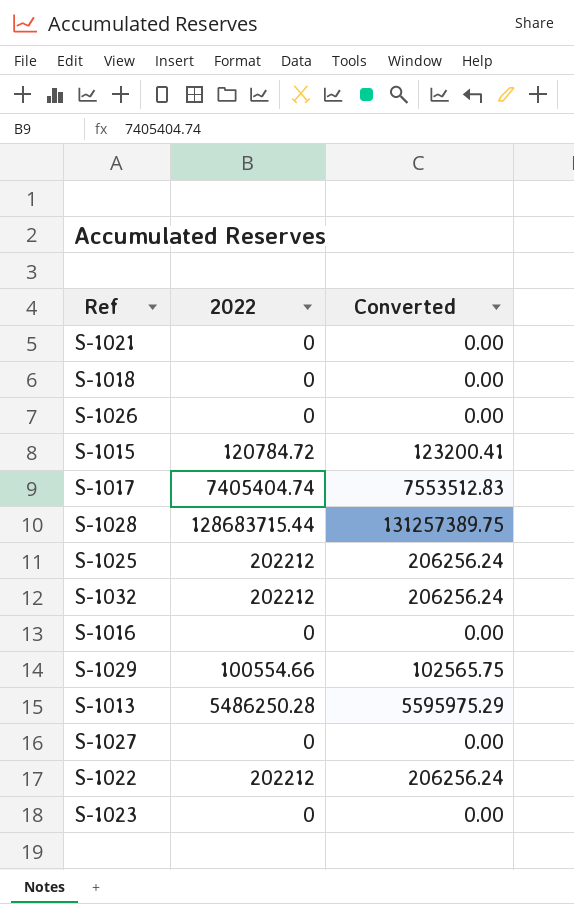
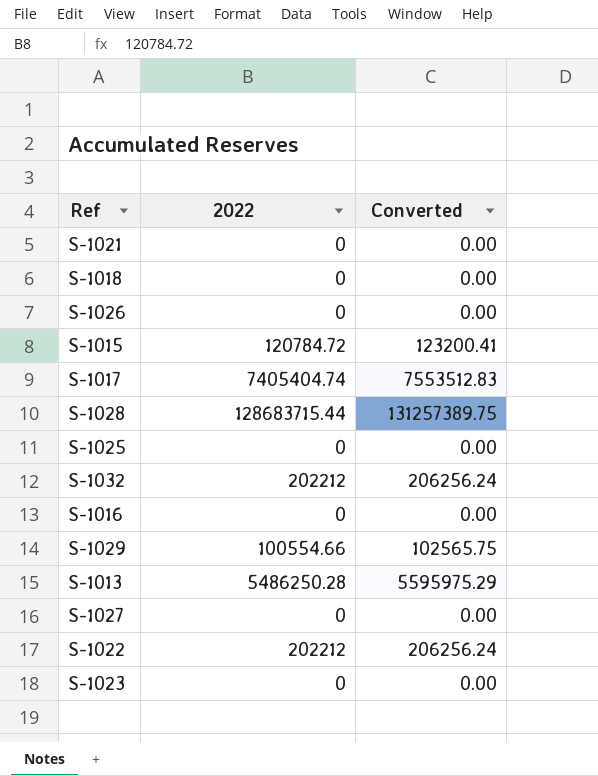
S-1025 | 2022: 202212 -> 0
S-1025 | Converted: 206256.24 -> 0.00

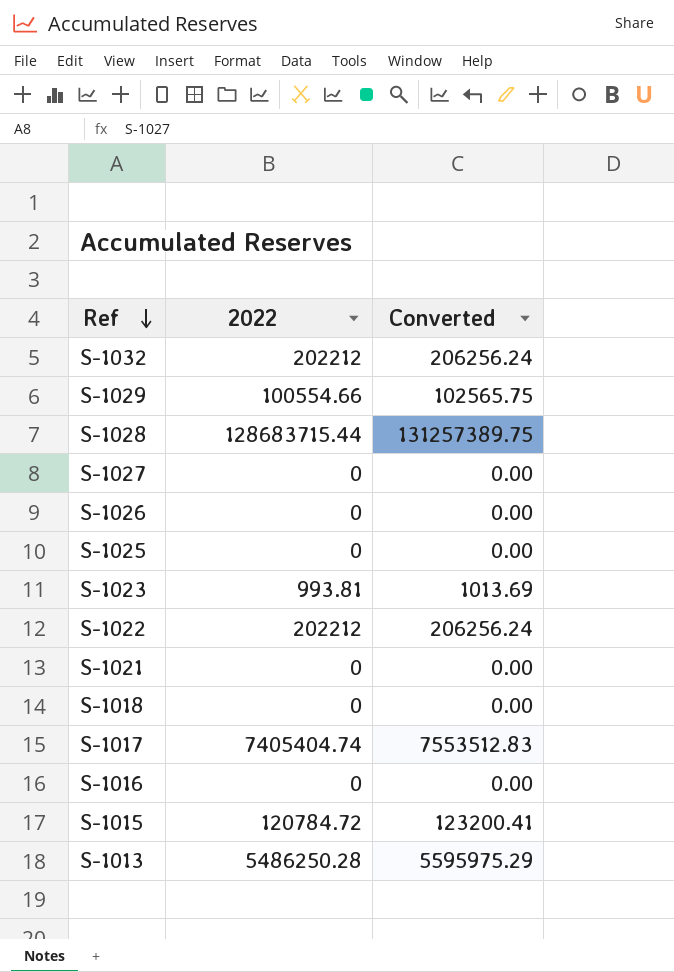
row order: none -> Ref descending
S-1023 | 2022: 0 -> 993.81
S-1023 | Converted: 0.00 -> 1013.69

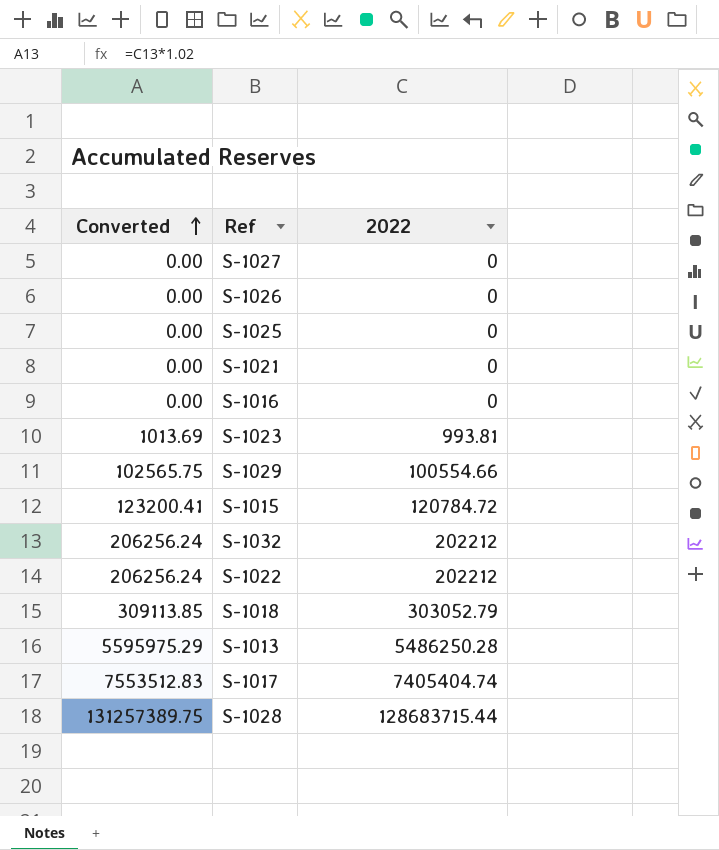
row order: Ref descending -> Converted ascending
column Converted | position: 3 -> 1
S-1018 | Converted: 0.00 -> 309113.85
S-1018 | 2022: 0 -> 303052.79

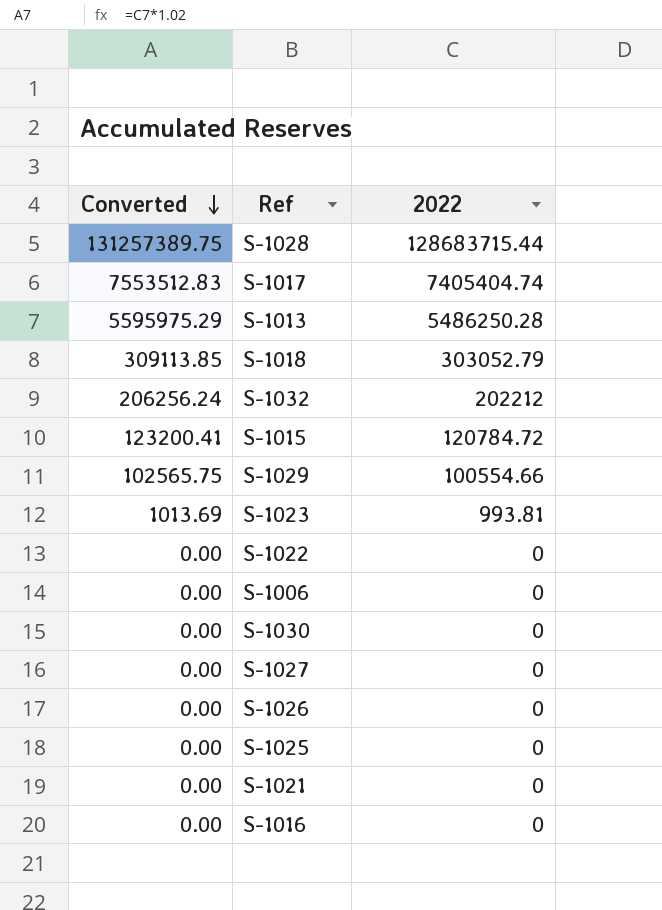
row order: Converted ascending -> Converted descending
S-1022 | Converted: 206256.24 -> 0.00
S-1022 | 2022: 202212 -> 0
row S-1006: none -> 0.00 | 0
row S-1030: none -> 0.00 | 0

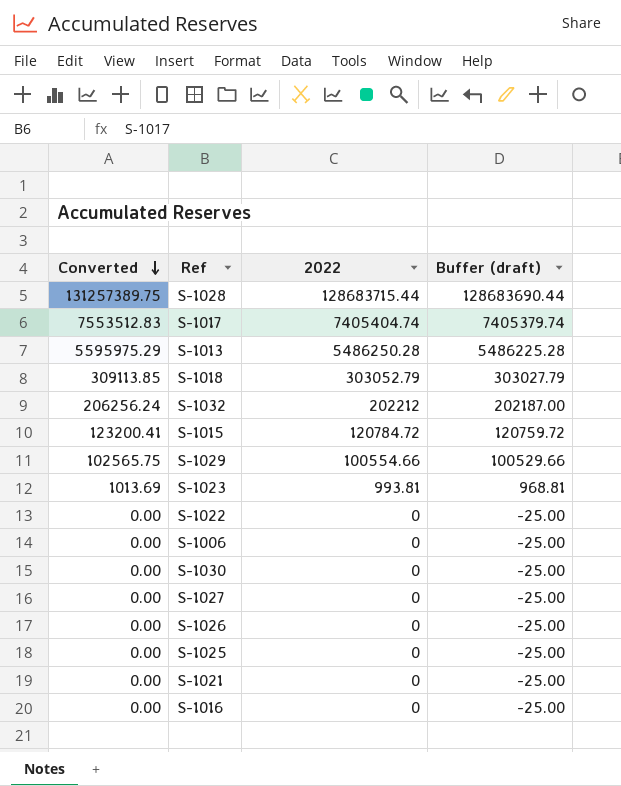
column Buffer (draft) | formula: none -> [2022] - 25

